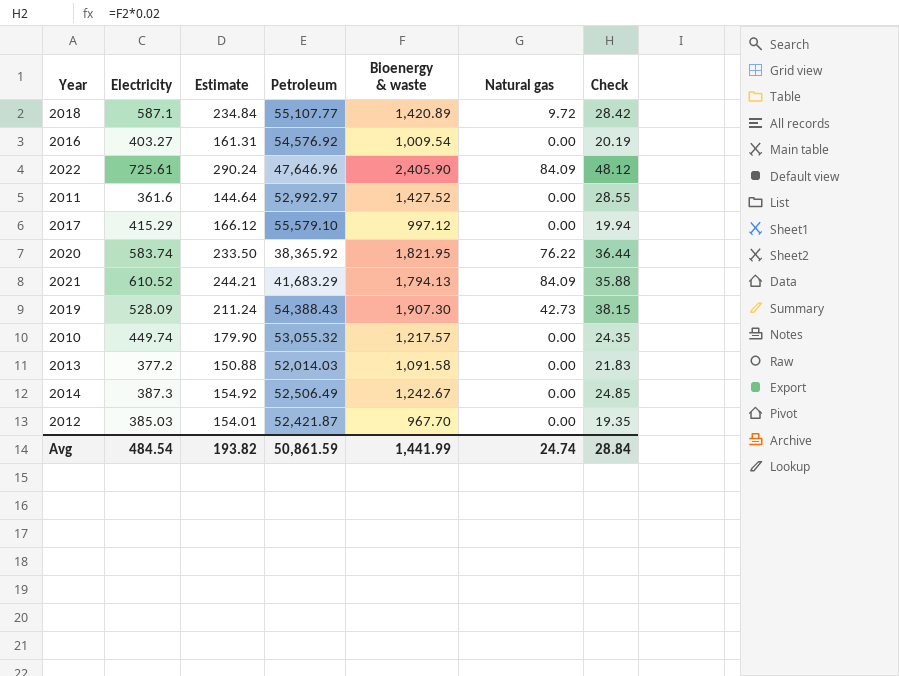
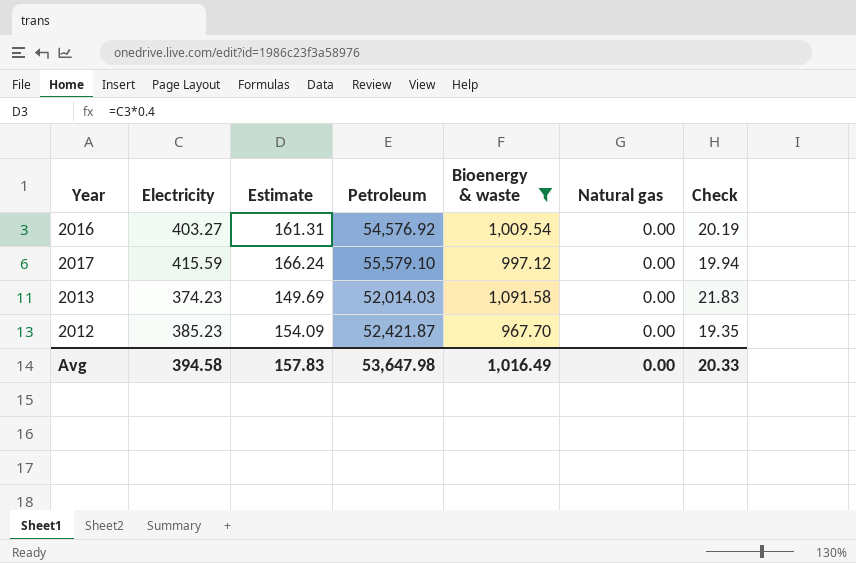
filter: none -> Bioenergy & waste <= 1,091.58
2017 | Electricity: 415.29 -> 415.59
2017 | Estimate: 166.12 -> 166.24
2013 | Electricity: 377.2 -> 374.23
2013 | Estimate: 150.88 -> 149.69
2012 | Electricity: 385.03 -> 385.23
2012 | Estimate: 154.01 -> 154.09
Avg | Electricity: 484.54 -> 394.58
Avg | Estimate: 193.82 -> 157.83
Avg | Petroleum: 50,861.59 -> 53,647.98
Avg | Bioenergy & waste: 1,441.99 -> 1,016.49
Avg | Natural gas: 24.74 -> 0.00
Avg | Check: 28.84 -> 20.33

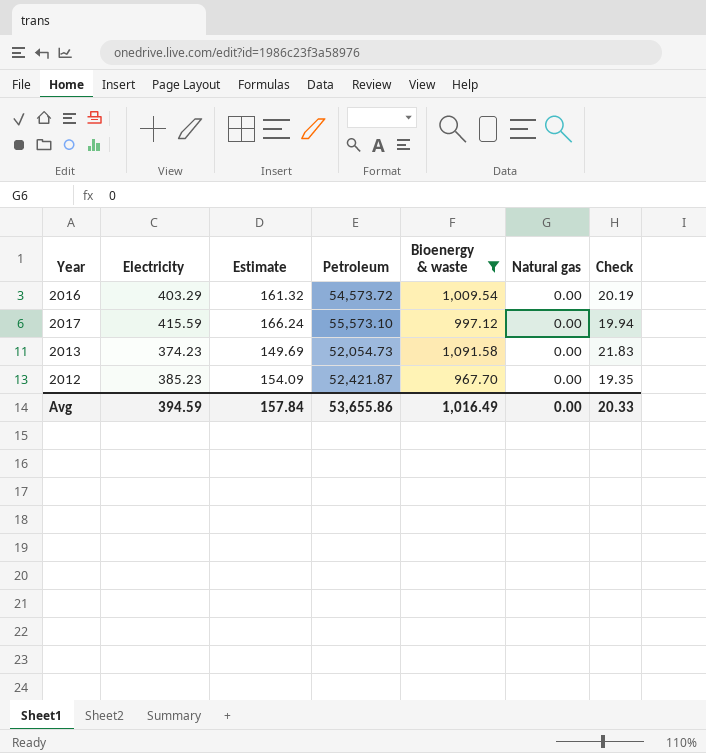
2016 | Electricity: 403.27 -> 403.29
2016 | Estimate: 161.31 -> 161.32
2016 | Petroleum: 54,576.92 -> 54,573.72
2017 | Petroleum: 55,579.10 -> 55,573.10
2013 | Petroleum: 52,014.03 -> 52,054.73
Avg | Electricity: 394.58 -> 394.59
Avg | Estimate: 157.83 -> 157.84
Avg | Petroleum: 53,647.98 -> 53,655.86

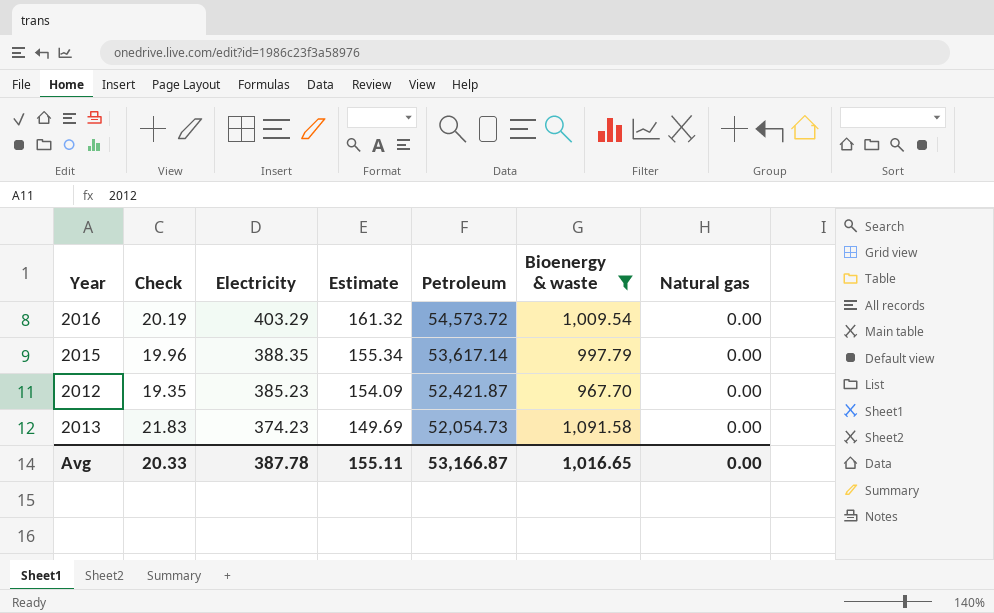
row order: none -> Electricity descending
column Check | position: 7 -> 2
row 2017: 415.59 | 166.24 | 55,573.10 | 997.12 | 0.00 | 19.94 -> none
row 2015: none -> 19.96 | 388.35 | 155.34 | 53,617.14 | 997.79 | 0.00
Avg | Electricity: 394.59 -> 387.78
Avg | Estimate: 157.84 -> 155.11
Avg | Petroleum: 53,655.86 -> 53,166.87
Avg | Bioenergy & waste: 1,016.49 -> 1,016.65

